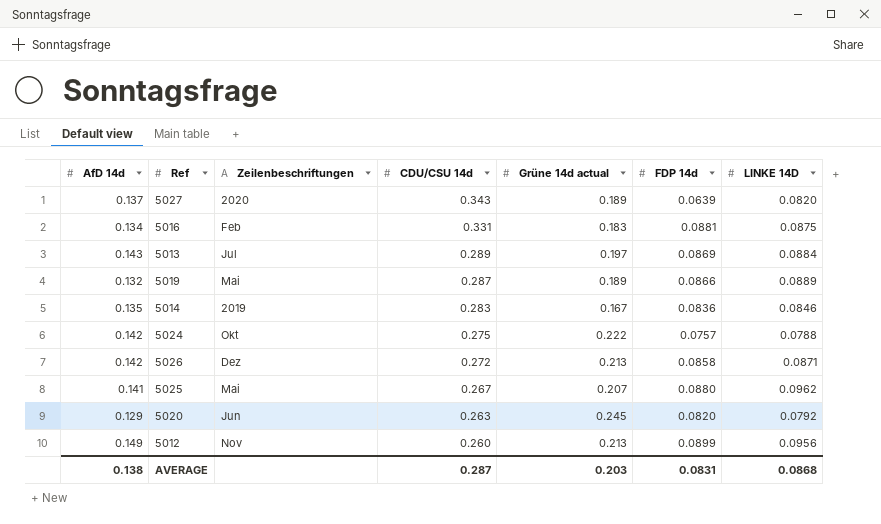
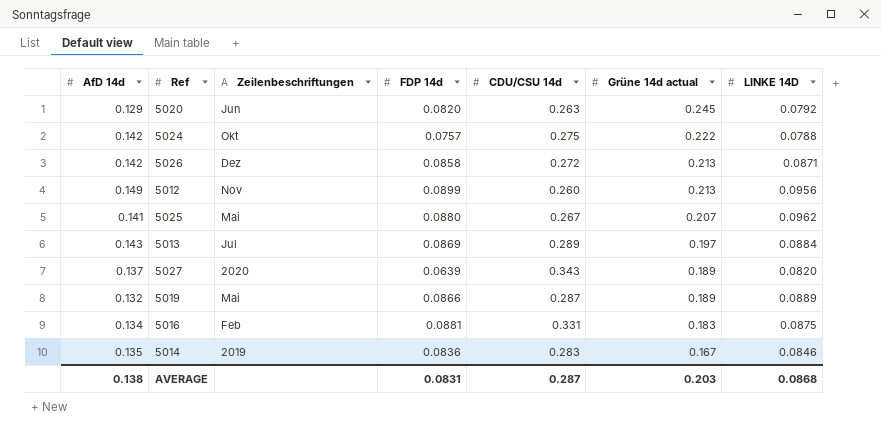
row order: CDU/CSU 14d descending -> Grüne 14d actual descending
column FDP 14d | position: 6 -> 4

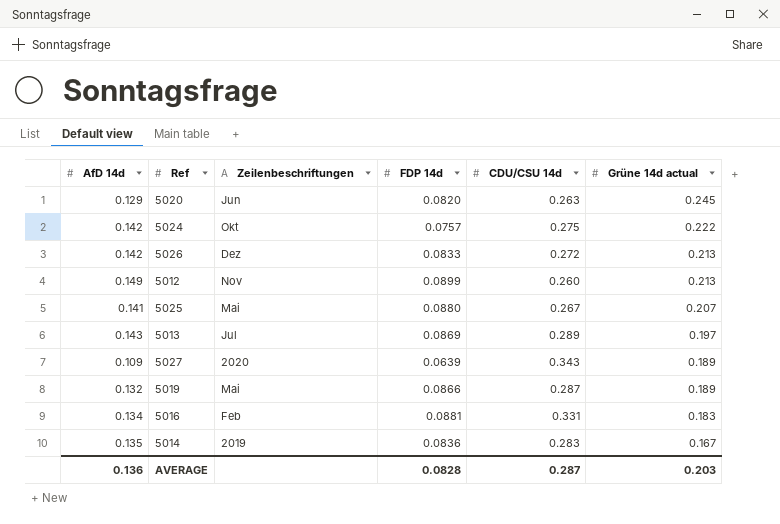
column LINKE 14D | position: 7 -> none
5026 | FDP 14d: 0.0858 -> 0.0833
5027 | AfD 14d: 0.137 -> 0.109
AVERAGE | AfD 14d: 0.138 -> 0.136
AVERAGE | FDP 14d: 0.0831 -> 0.0828

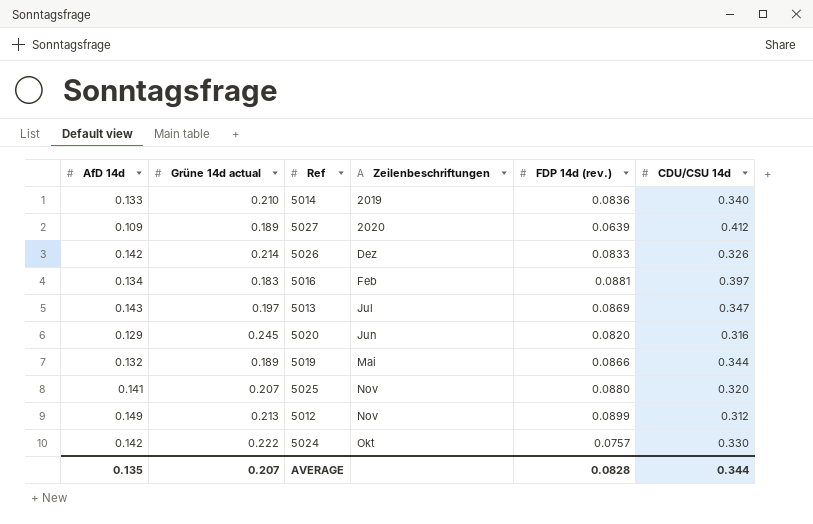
row order: Grüne 14d actual descending -> Zeilenbeschriftungen ascending
column Grüne 14d actual | position: 6 -> 2
column name: FDP 14d -> FDP 14d (rev.)
5014 | AfD 14d: 0.135 -> 0.133
5014 | Grüne 14d actual: 0.167 -> 0.210
5014 | CDU/CSU 14d: 0.283 -> 0.340
5027 | CDU/CSU 14d: 0.343 -> 0.412
5026 | Grüne 14d actual: 0.213 -> 0.214
5026 | CDU/CSU 14d: 0.272 -> 0.326
5016 | CDU/CSU 14d: 0.331 -> 0.397
5013 | CDU/CSU 14d: 0.289 -> 0.347
5020 | CDU/CSU 14d: 0.263 -> 0.316
5019 | CDU/CSU 14d: 0.287 -> 0.344
5025 | Zeilenbeschriftungen: Mai -> Nov
5025 | CDU/CSU 14d: 0.267 -> 0.320
5012 | CDU/CSU 14d: 0.260 -> 0.312
5024 | CDU/CSU 14d: 0.275 -> 0.330
AVERAGE | AfD 14d: 0.136 -> 0.135
AVERAGE | Grüne 14d actual: 0.203 -> 0.207
AVERAGE | CDU/CSU 14d: 0.287 -> 0.344

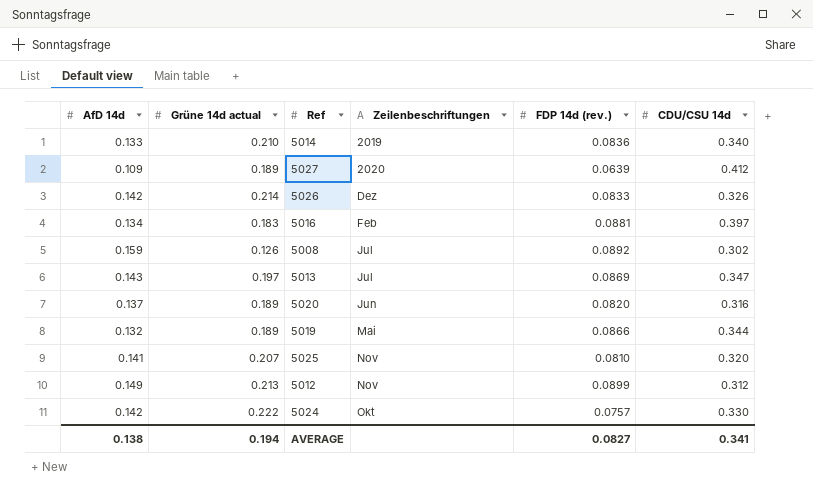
row 5008: none -> 0.159 | 0.126 | Jul | 0.0892 | 0.302
5020 | AfD 14d: 0.129 -> 0.137
5020 | Grüne 14d actual: 0.245 -> 0.189
5025 | FDP 14d (rev.): 0.0880 -> 0.0810
AVERAGE | AfD 14d: 0.135 -> 0.138
AVERAGE | Grüne 14d actual: 0.207 -> 0.194
AVERAGE | FDP 14d (rev.): 0.0828 -> 0.0827
AVERAGE | CDU/CSU 14d: 0.344 -> 0.341

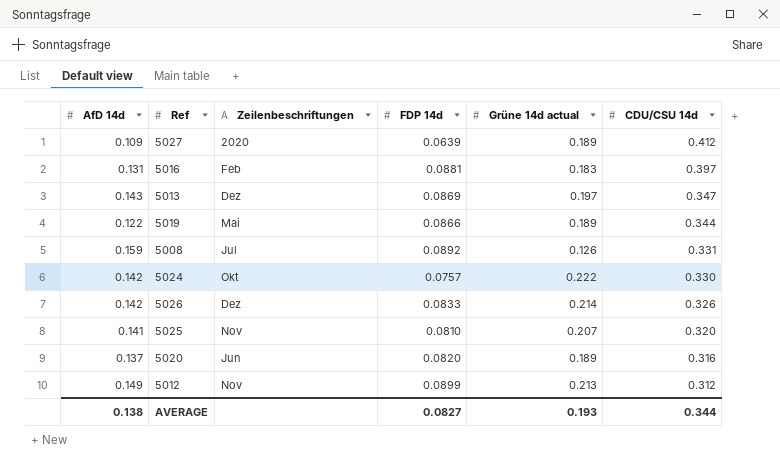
row order: Zeilenbeschriftungen ascending -> CDU/CSU 14d descending
column name: FDP 14d (rev.) -> FDP 14d
column Grüne 14d actual | position: 2 -> 5
row 5014: 0.133 | 0.210 | 2019 | 0.0836 | 0.340 -> none
5016 | AfD 14d: 0.134 -> 0.131
5013 | Zeilenbeschriftungen: Jul -> Dez
5019 | AfD 14d: 0.132 -> 0.122
5008 | CDU/CSU 14d: 0.302 -> 0.331
AVERAGE | Grüne 14d actual: 0.194 -> 0.193
AVERAGE | CDU/CSU 14d: 0.341 -> 0.344

